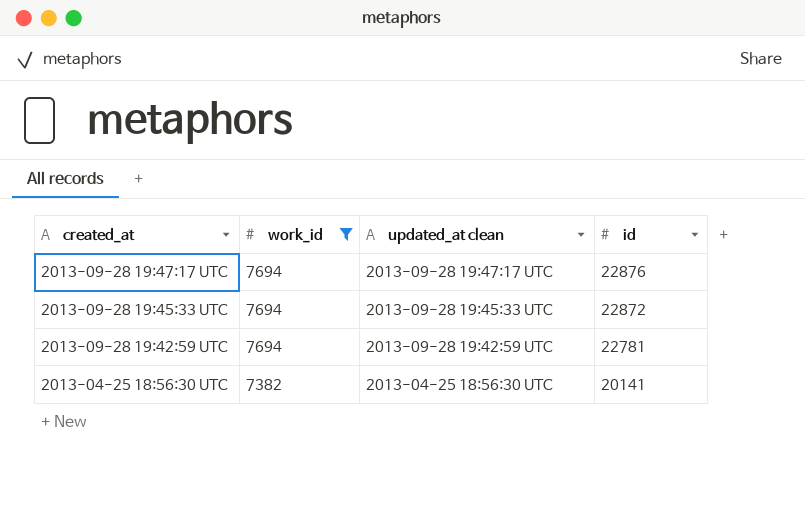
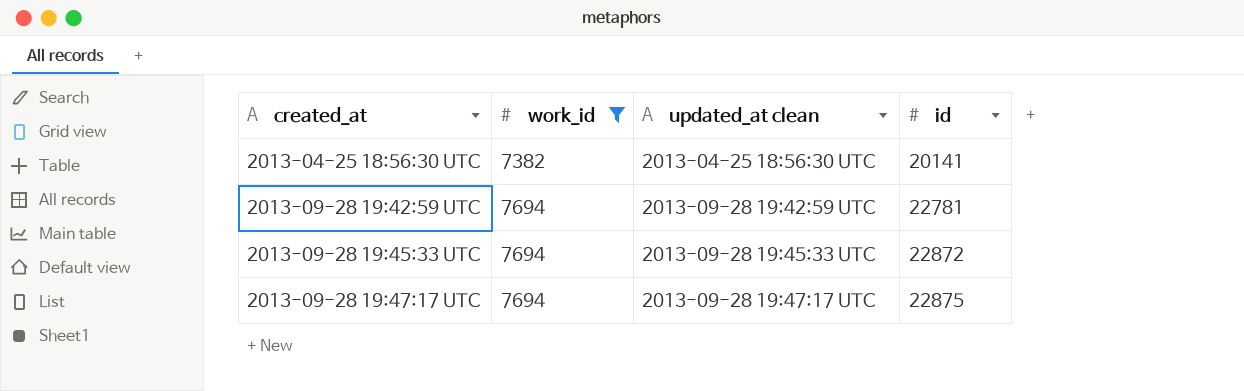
row order: created_at descending -> created_at ascending
2013-09-28 19:47:17 UTC | id: 22876 -> 22875

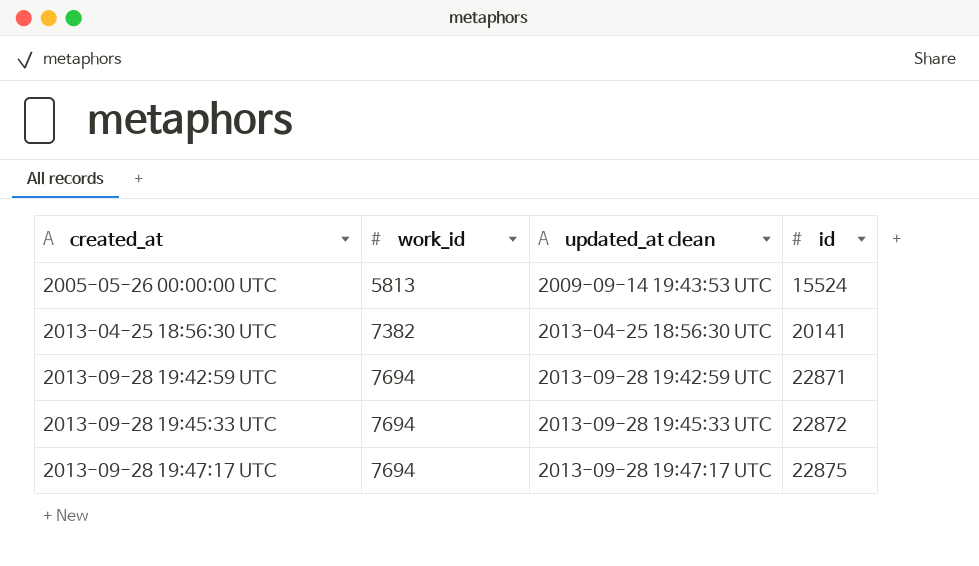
filter: work_id != 5813 -> none
2013-09-28 19:42:59 UTC | id: 22781 -> 22871

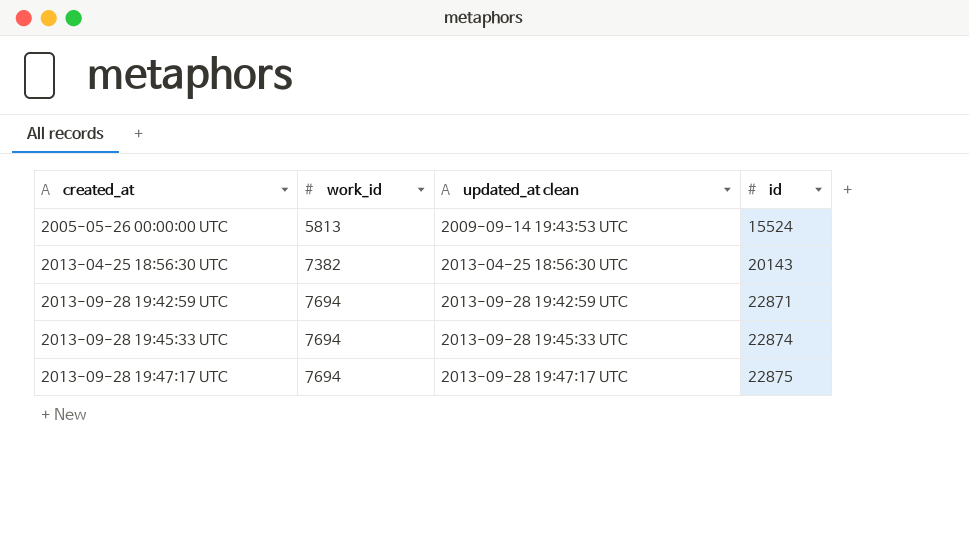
2013-04-25 18:56:30 UTC | id: 20141 -> 20143
2013-09-28 19:45:33 UTC | id: 22872 -> 22874

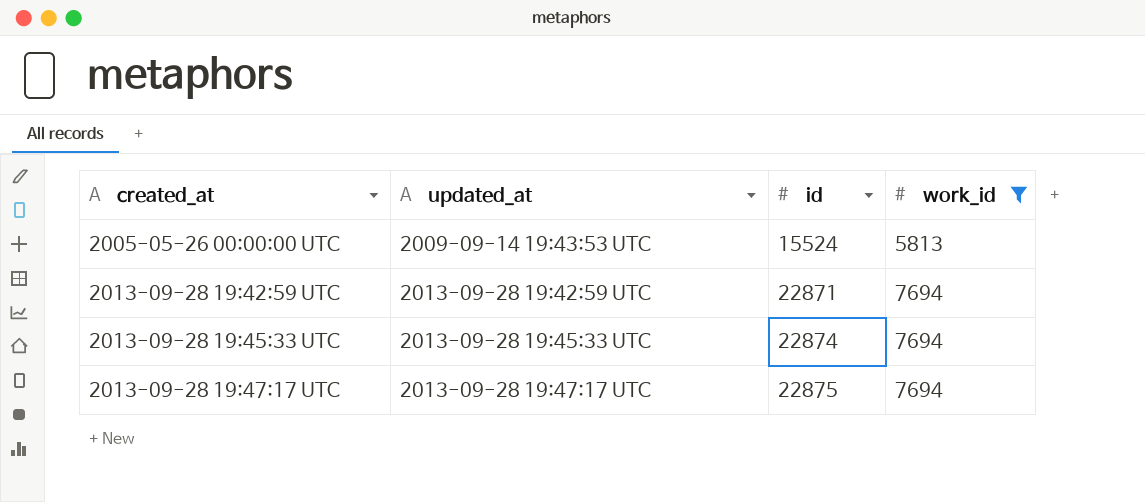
filter: none -> work_id != 7382
column name: updated_at clean -> updated_at
column work_id | position: 2 -> 4

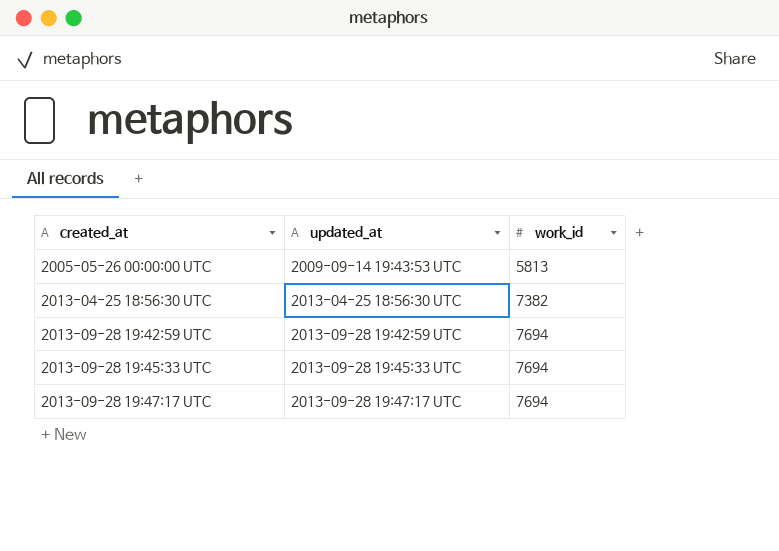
filter: work_id != 7382 -> none
column id | position: 3 -> none

